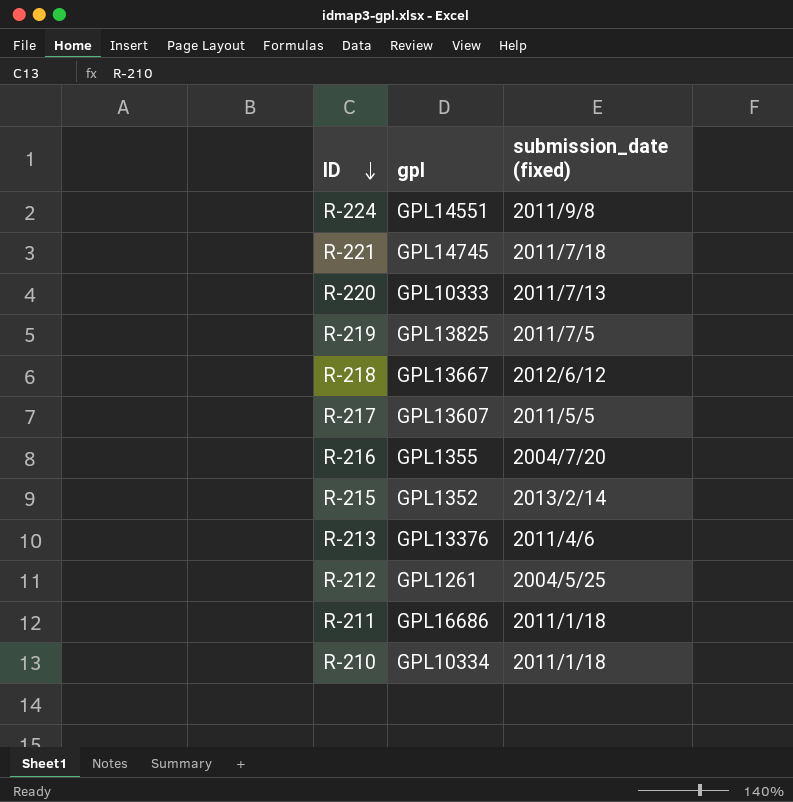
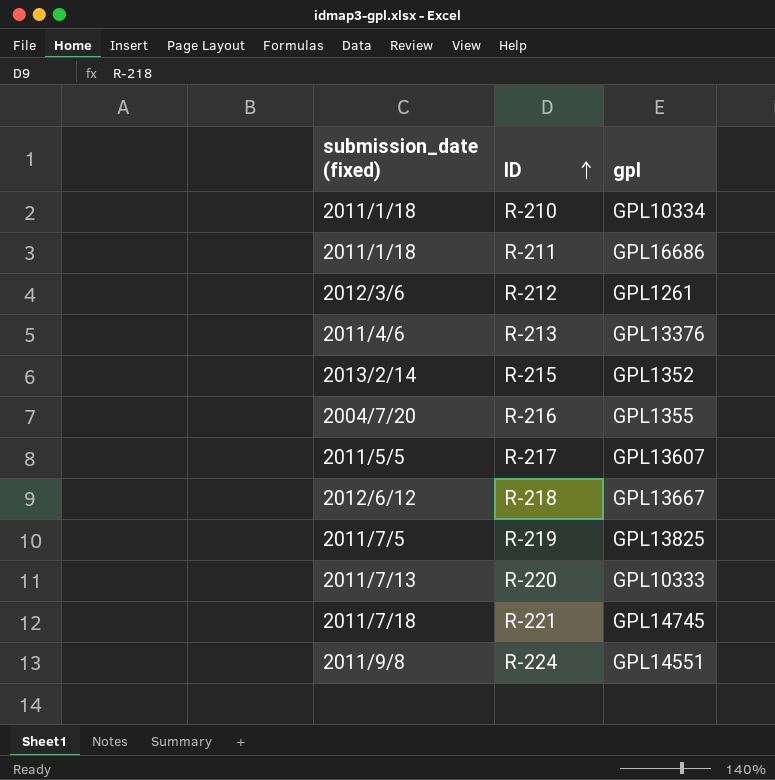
row order: ID descending -> ID ascending
column submission_date (fixed) | position: 3 -> 1
R-212 | submission_date (fixed): 2004/5/25 -> 2012/3/6

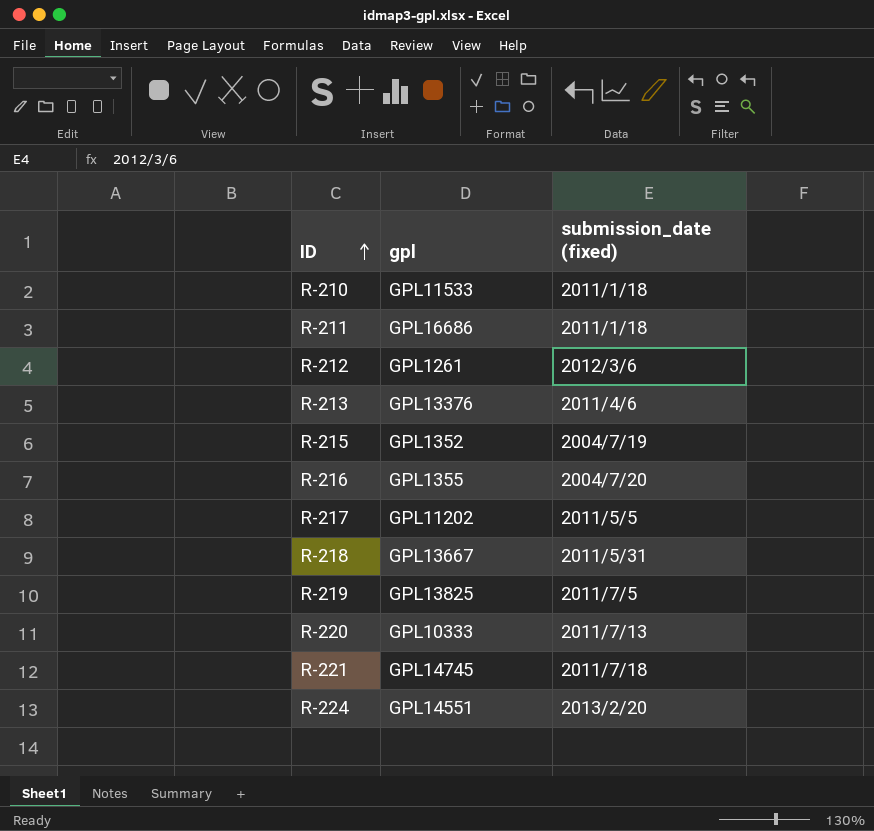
column submission_date (fixed) | position: 1 -> 3
R-210 | gpl: GPL10334 -> GPL11533
R-215 | submission_date (fixed): 2013/2/14 -> 2004/7/19
R-217 | gpl: GPL13607 -> GPL11202
R-218 | submission_date (fixed): 2012/6/12 -> 2011/5/31
R-224 | submission_date (fixed): 2011/9/8 -> 2013/2/20

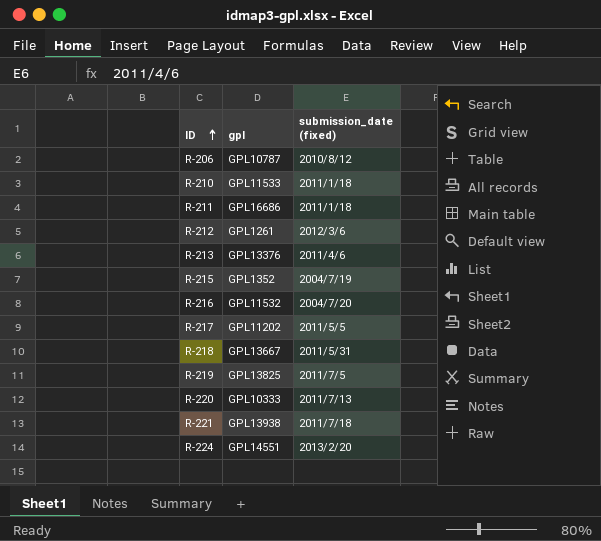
row R-206: none -> GPL10787 | 2010/8/12
R-216 | gpl: GPL1355 -> GPL11532
R-221 | gpl: GPL14745 -> GPL13938

